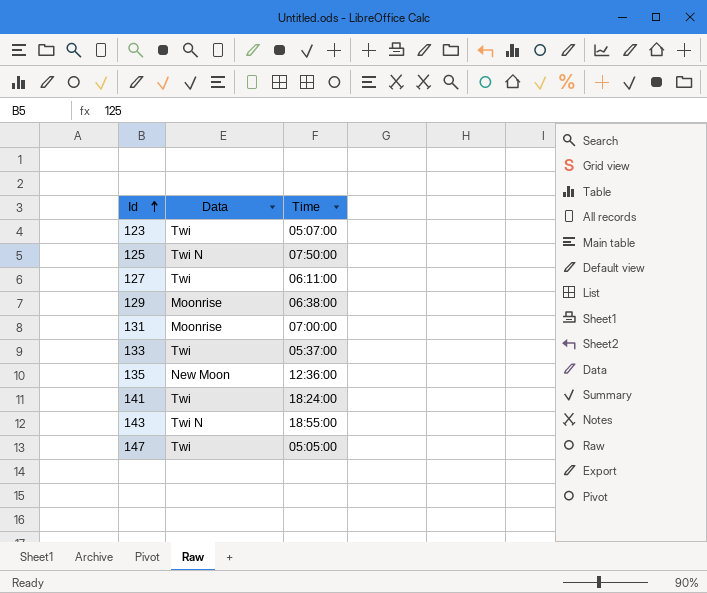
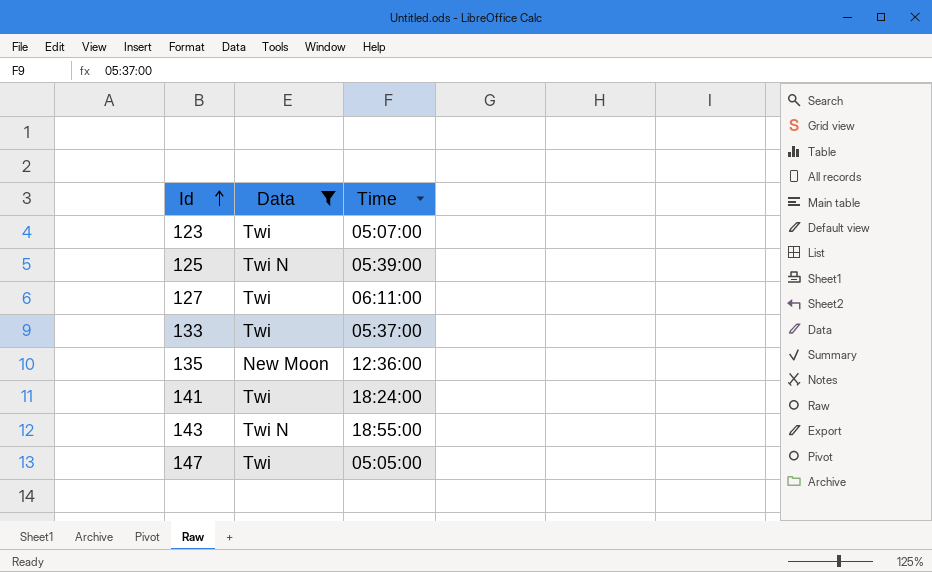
filter: none -> Data != Moonrise
125 | Time: 07:50:00 -> 05:39:00

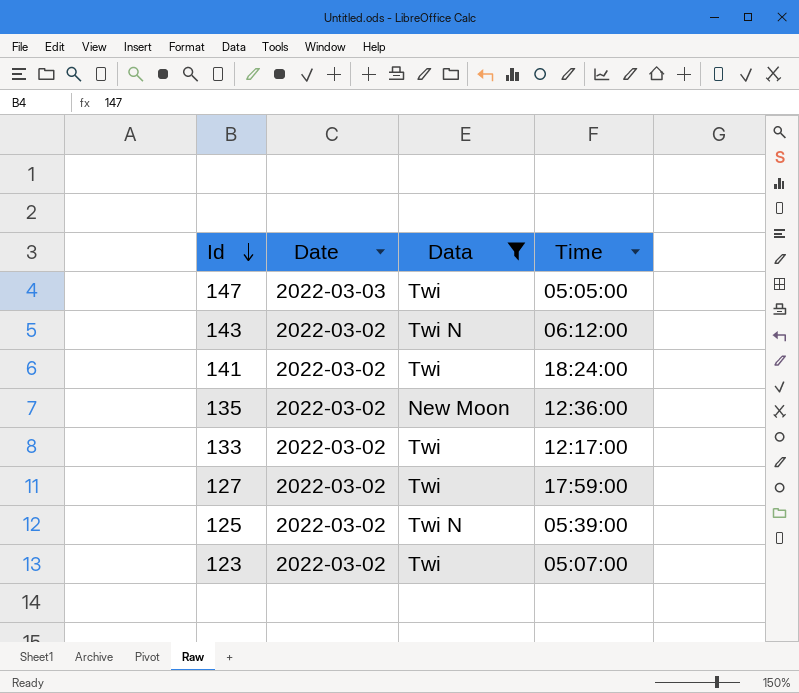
row order: Id ascending -> Id descending
column Date | position: none -> 2
143 | Time: 18:55:00 -> 06:12:00
133 | Time: 05:37:00 -> 12:17:00
127 | Time: 06:11:00 -> 17:59:00

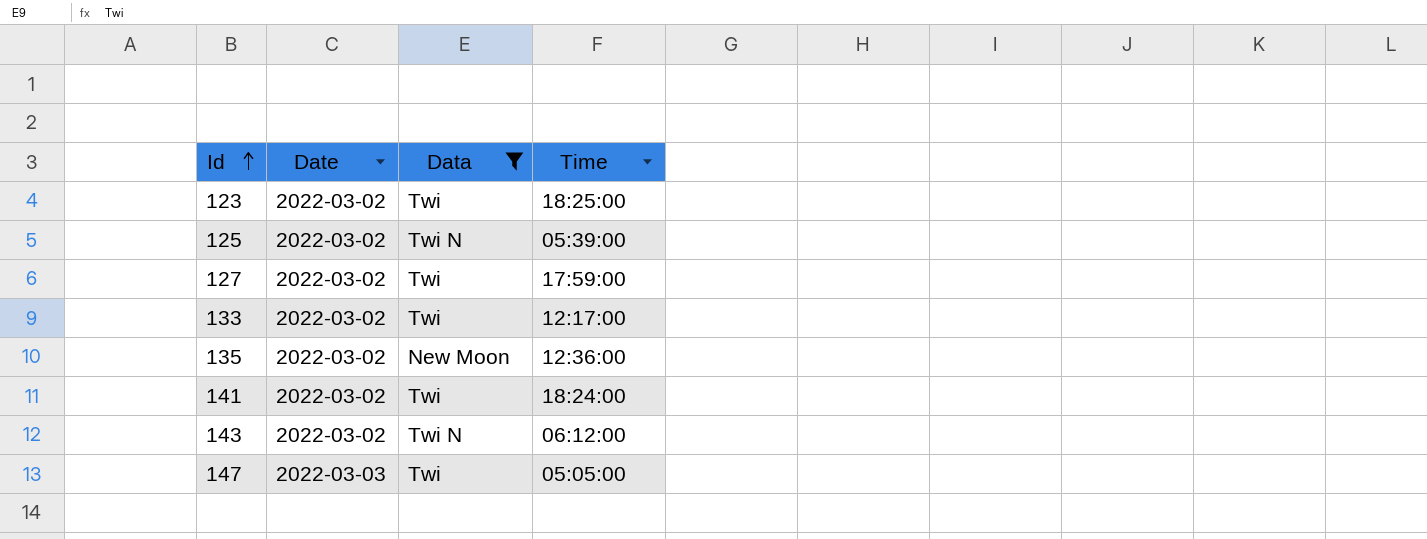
row order: Id descending -> Id ascending
123 | Time: 05:07:00 -> 18:25:00

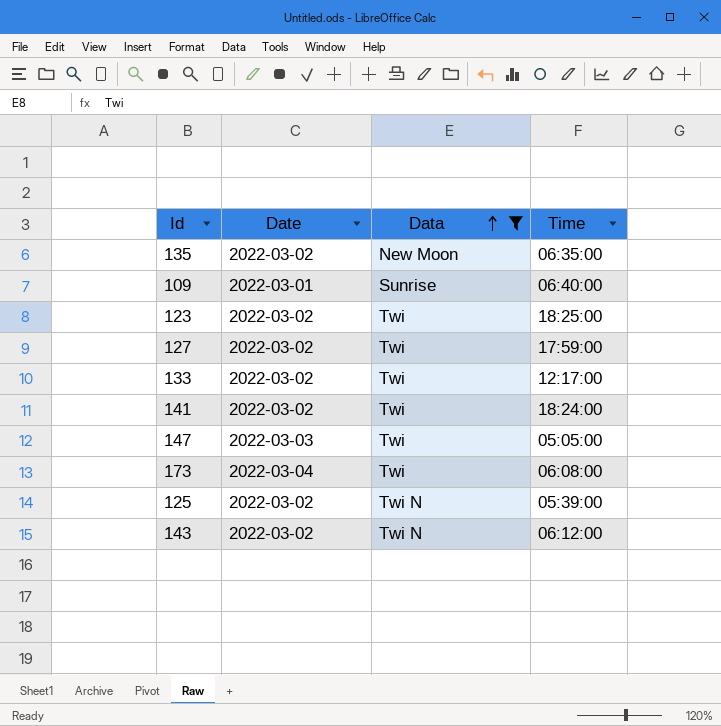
row order: Id ascending -> Data ascending
135 | Time: 12:36:00 -> 06:35:00
row 109: none -> 2022-03-01 | Sunrise | 06:40:00
row 173: none -> 2022-03-04 | Twi | 06:08:00

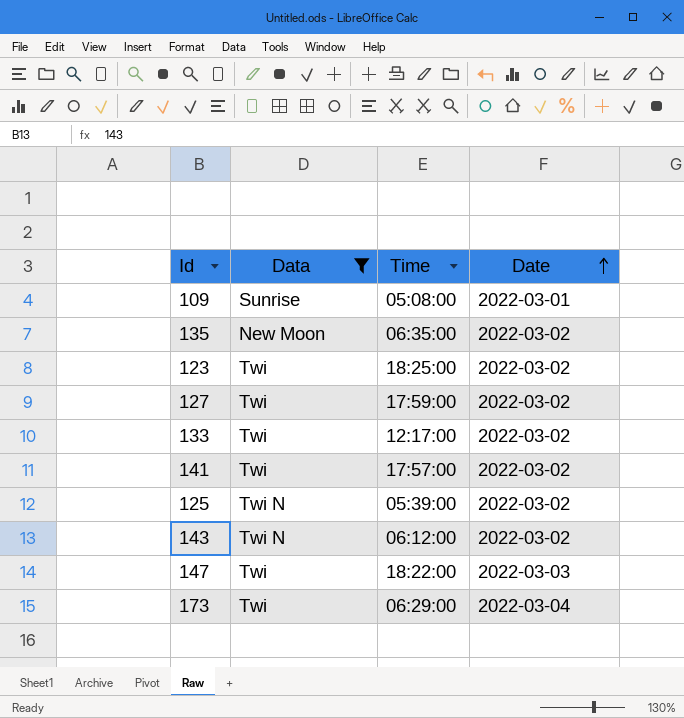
row order: Data ascending -> Date ascending
column Date | position: 2 -> 4
109 | Time: 06:40:00 -> 05:08:00
141 | Time: 18:24:00 -> 17:57:00
147 | Time: 05:05:00 -> 18:22:00
173 | Time: 06:08:00 -> 06:29:00

